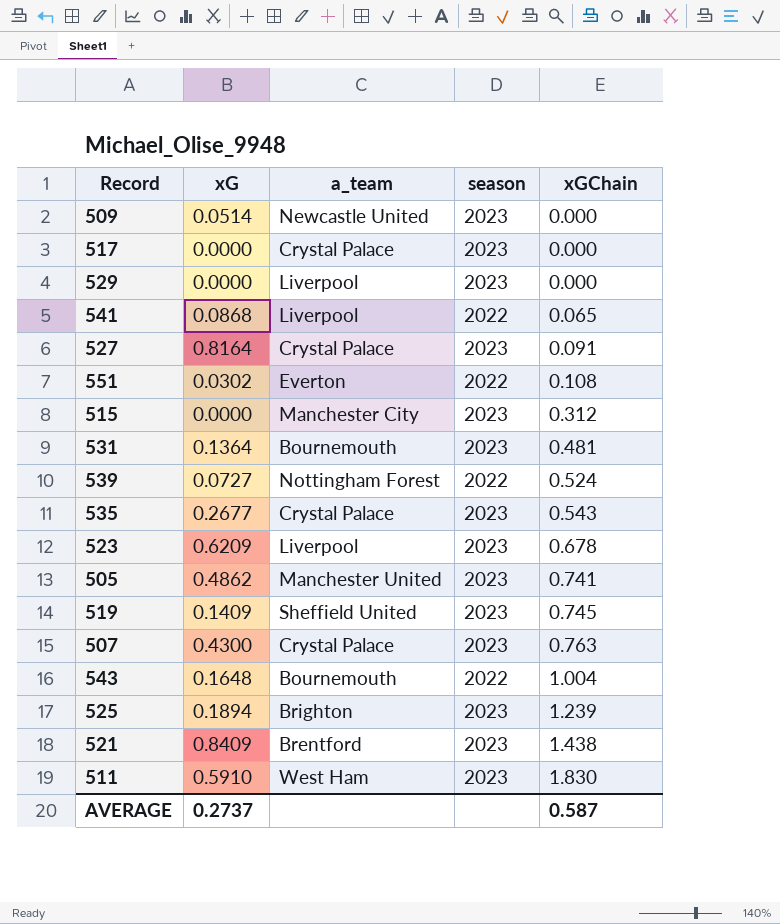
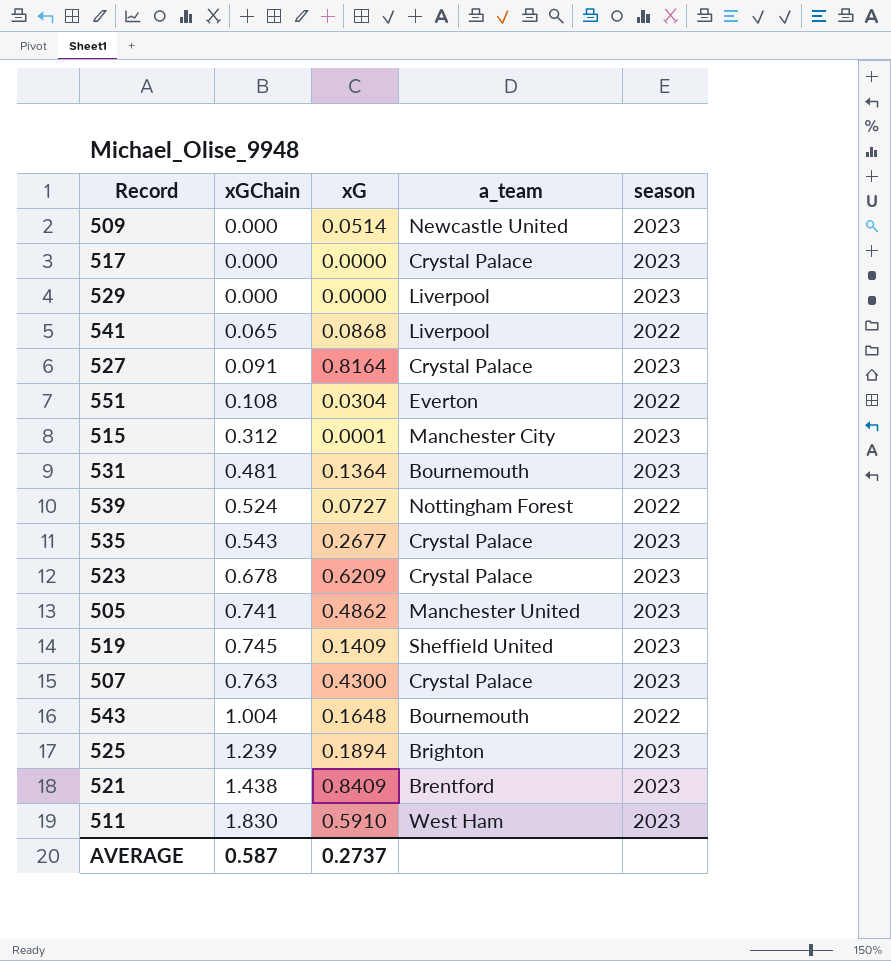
column xGChain | position: 5 -> 2
551 | xG: 0.0302 -> 0.0304
515 | xG: 0.0000 -> 0.0001
523 | a_team: Liverpool -> Crystal Palace

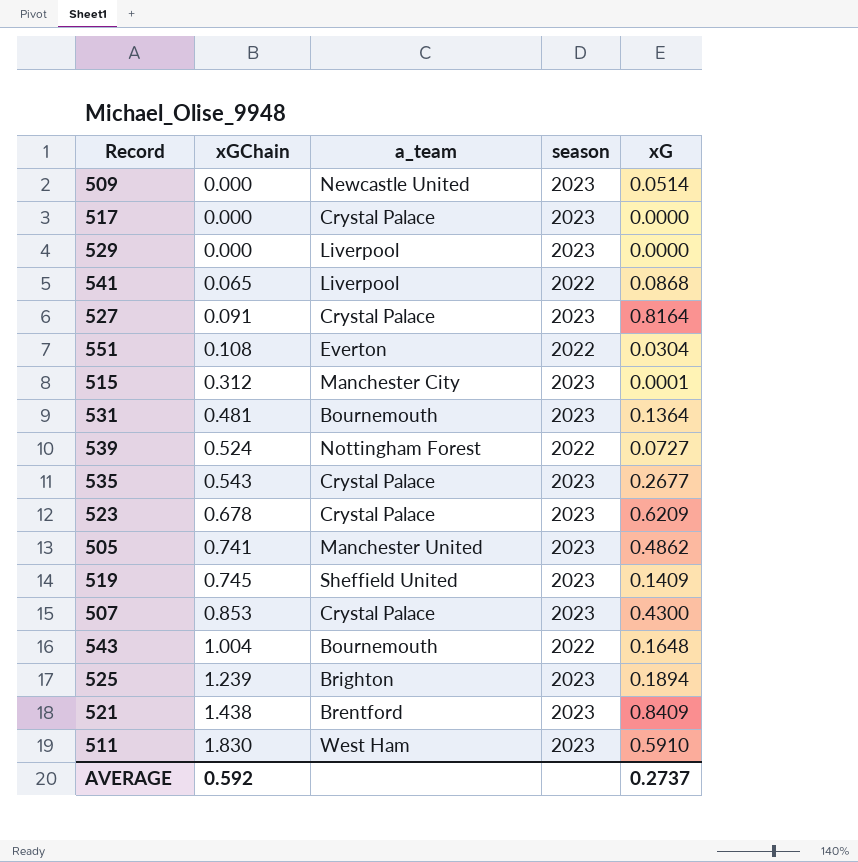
column xG | position: 3 -> 5
507 | xGChain: 0.763 -> 0.853
AVERAGE | xGChain: 0.587 -> 0.592

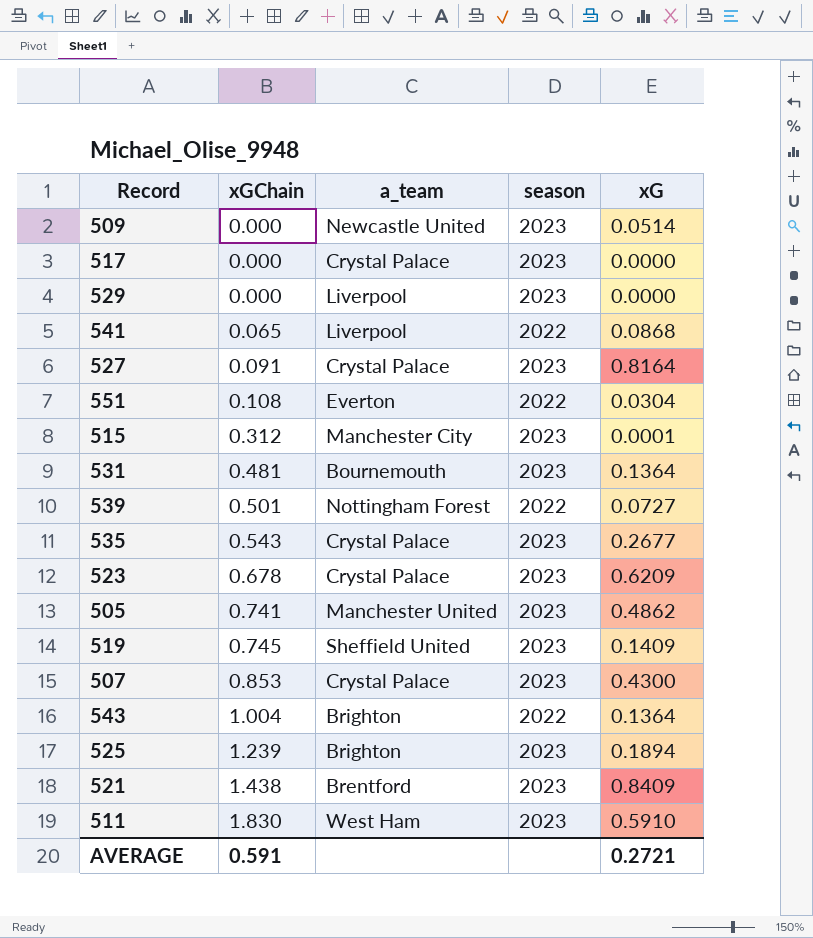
539 | xGChain: 0.524 -> 0.501
543 | a_team: Bournemouth -> Brighton
543 | xG: 0.1648 -> 0.1364
AVERAGE | xGChain: 0.592 -> 0.591
AVERAGE | xG: 0.2737 -> 0.2721

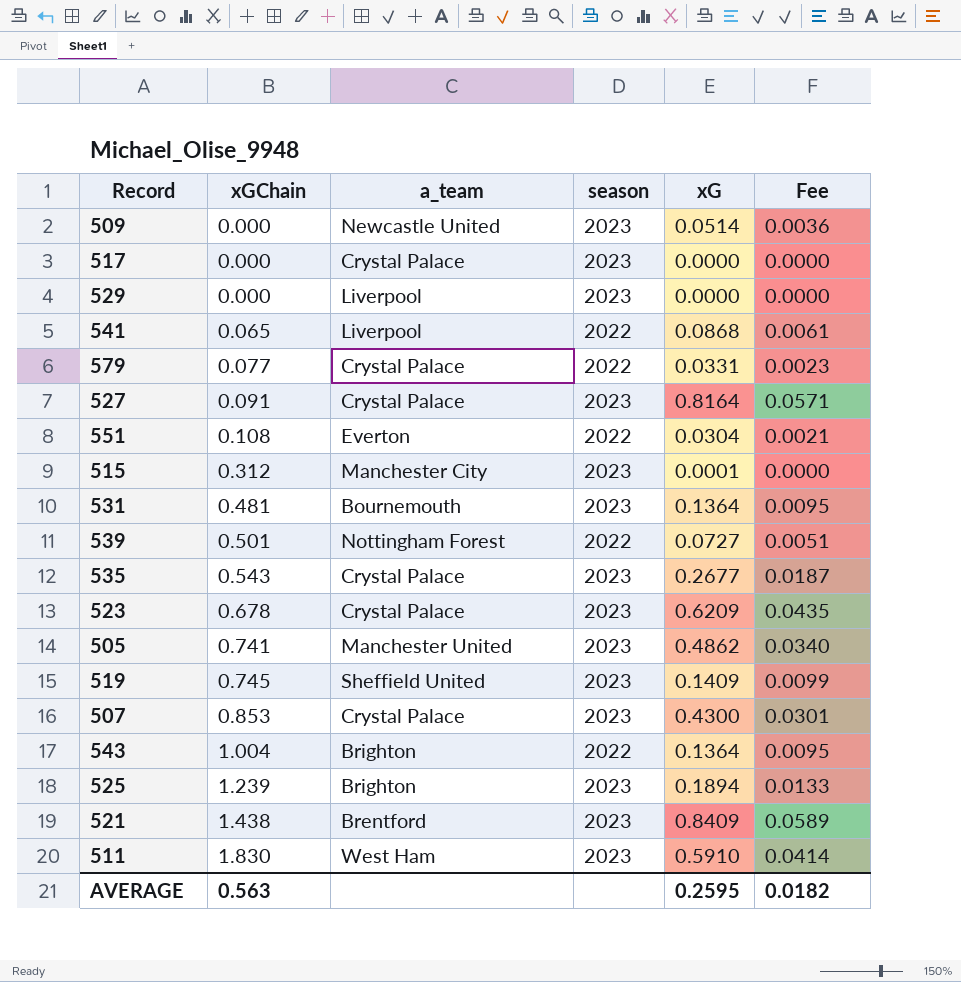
column Fee | formula: none -> [xG] * 0.07
row 579: none -> 0.077 | Crystal Palace | 2022 | 0.0331 | 0.0023
AVERAGE | xGChain: 0.591 -> 0.563
AVERAGE | xG: 0.2721 -> 0.2595

